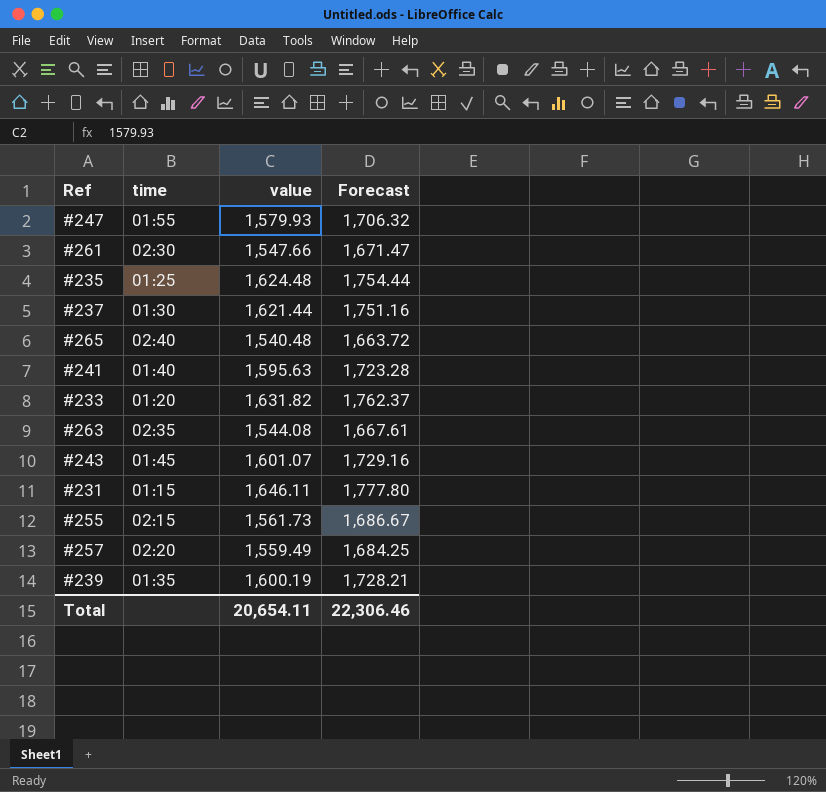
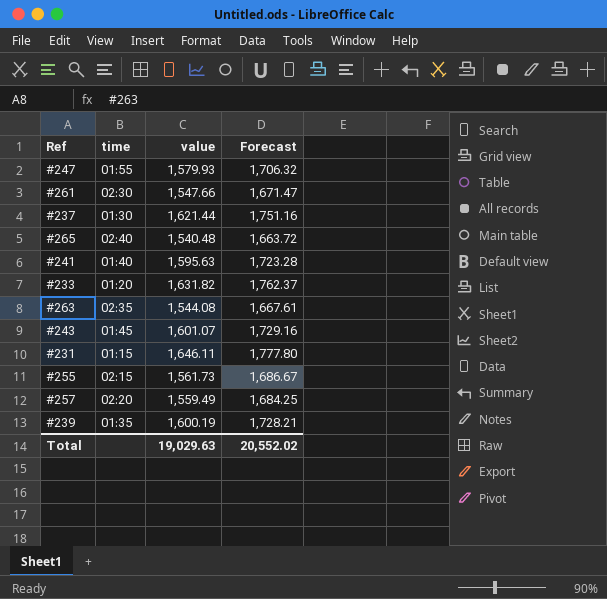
row #235: 01:25 | 1,624.48 | 1,754.44 -> none
Total | value: 20,654.11 -> 19,029.63
Total | Forecast: 22,306.46 -> 20,552.02

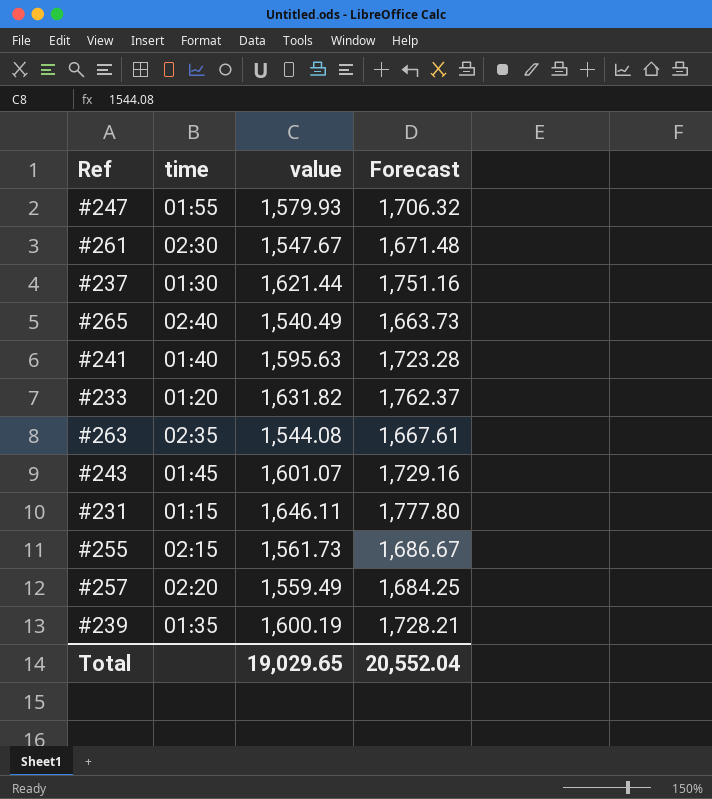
#261 | value: 1,547.66 -> 1,547.67
#261 | Forecast: 1,671.47 -> 1,671.48
#265 | value: 1,540.48 -> 1,540.49
#265 | Forecast: 1,663.72 -> 1,663.73
Total | value: 19,029.63 -> 19,029.65
Total | Forecast: 20,552.02 -> 20,552.04

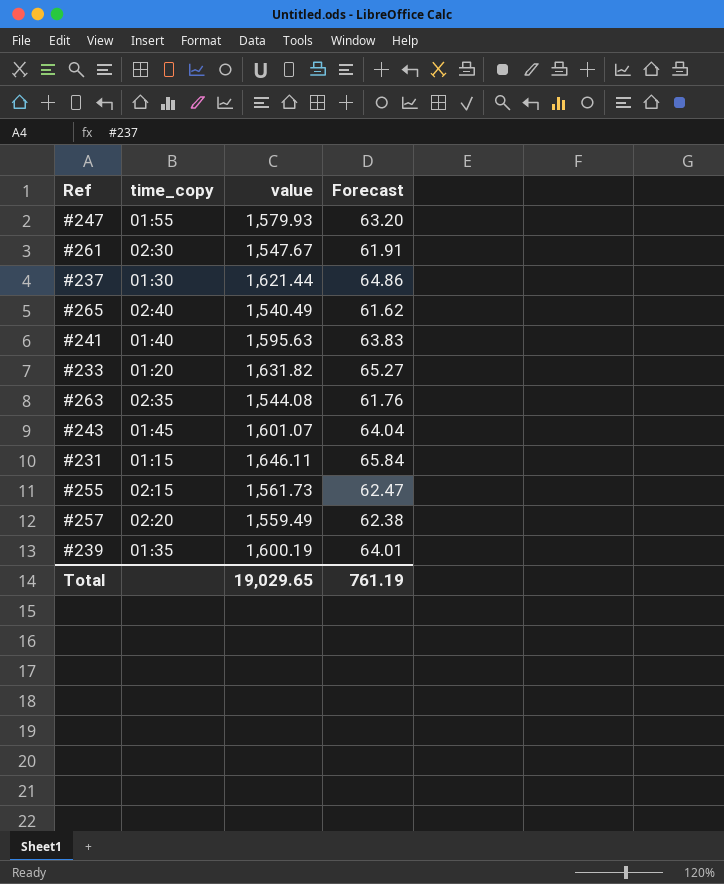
column name: time -> time_copy
column Forecast | formula: [value] * 1.08 -> [value] * 0.04
Total | Forecast: 20,552.04 -> 761.19

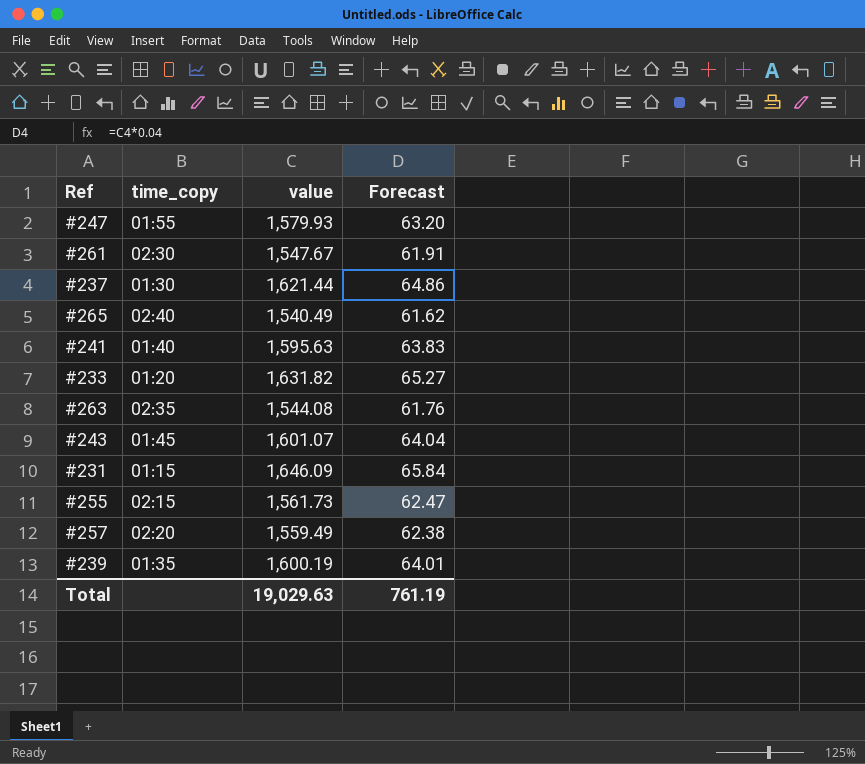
#231 | value: 1,646.11 -> 1,646.09
Total | value: 19,029.65 -> 19,029.63

